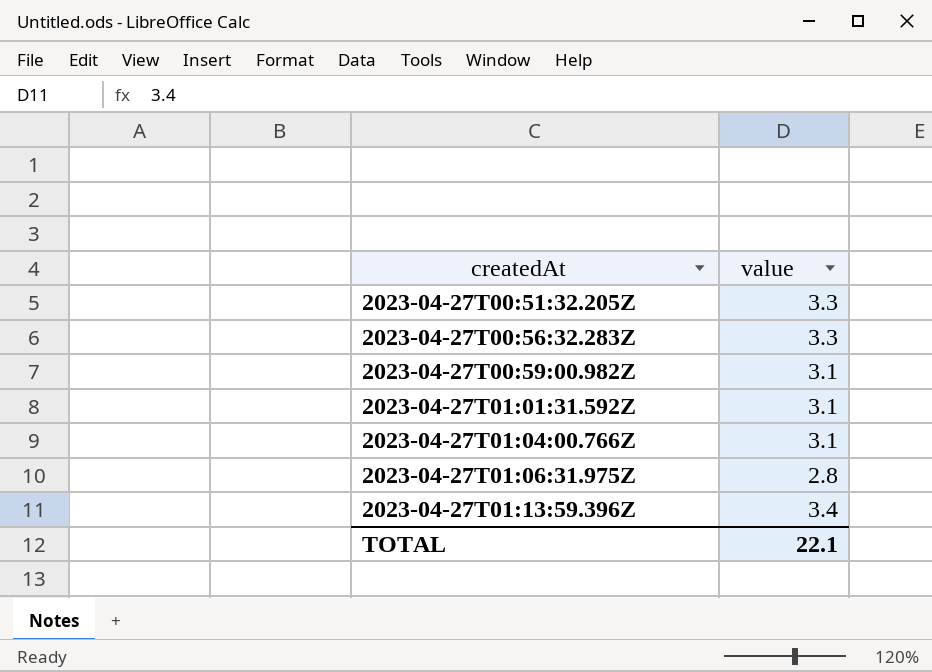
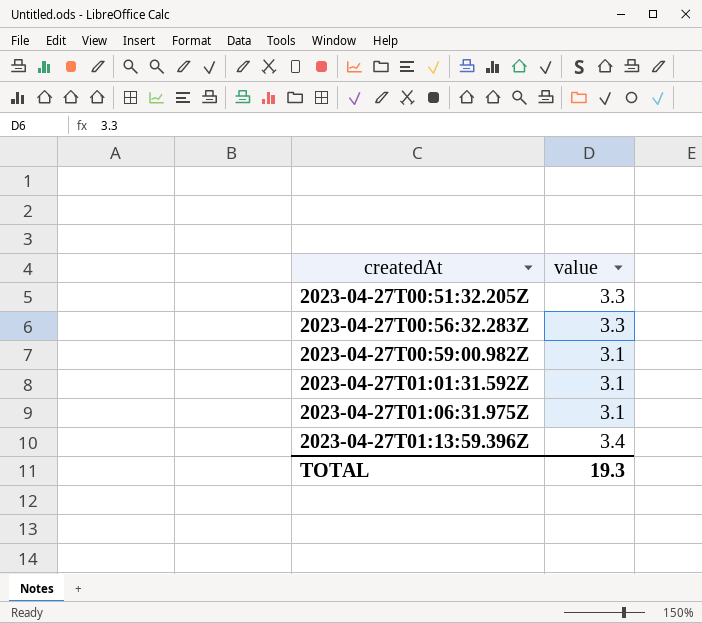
row 2023-04-27T01:04:00.766Z: 3.1 -> none
2023-04-27T01:06:31.975Z | value: 2.8 -> 3.1
TOTAL | value: 22.1 -> 19.3

